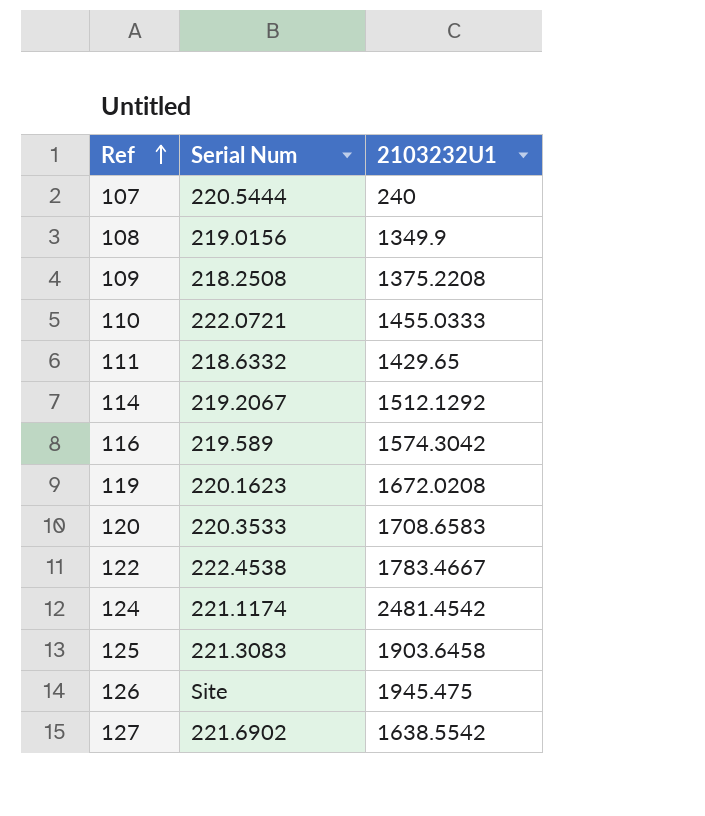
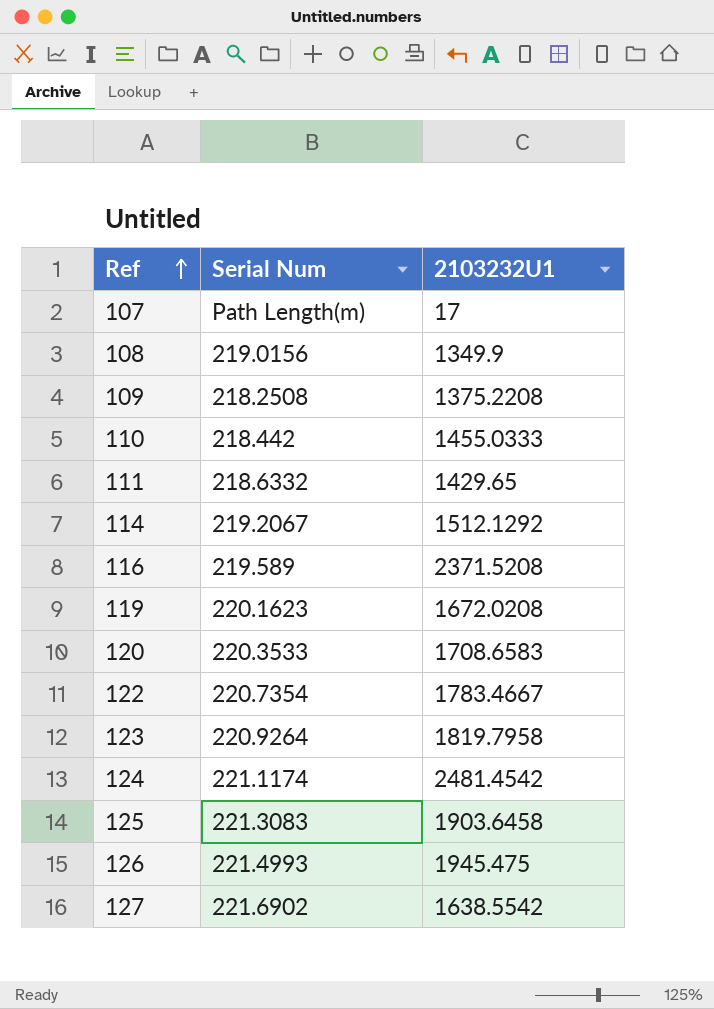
107 | Serial Num: 220.5444 -> Path Length(m)
107 | 2103232U1: 240 -> 17
110 | Serial Num: 222.0721 -> 218.442
116 | 2103232U1: 1574.3042 -> 2371.5208
122 | Serial Num: 222.4538 -> 220.7354
row 123: none -> 220.9264 | 1819.7958
126 | Serial Num: Site -> 221.4993

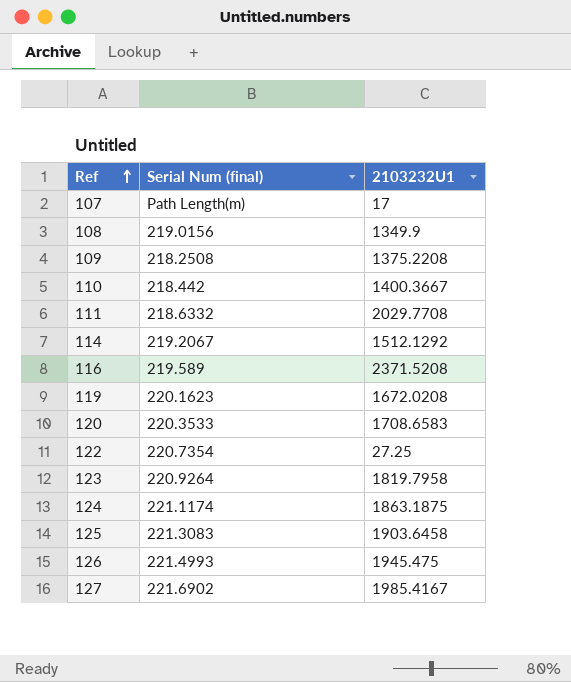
column name: Serial Num -> Serial Num (final)
110 | 2103232U1: 1455.0333 -> 1400.3667
111 | 2103232U1: 1429.65 -> 2029.7708
122 | 2103232U1: 1783.4667 -> 27.25
124 | 2103232U1: 2481.4542 -> 1863.1875
127 | 2103232U1: 1638.5542 -> 1985.4167

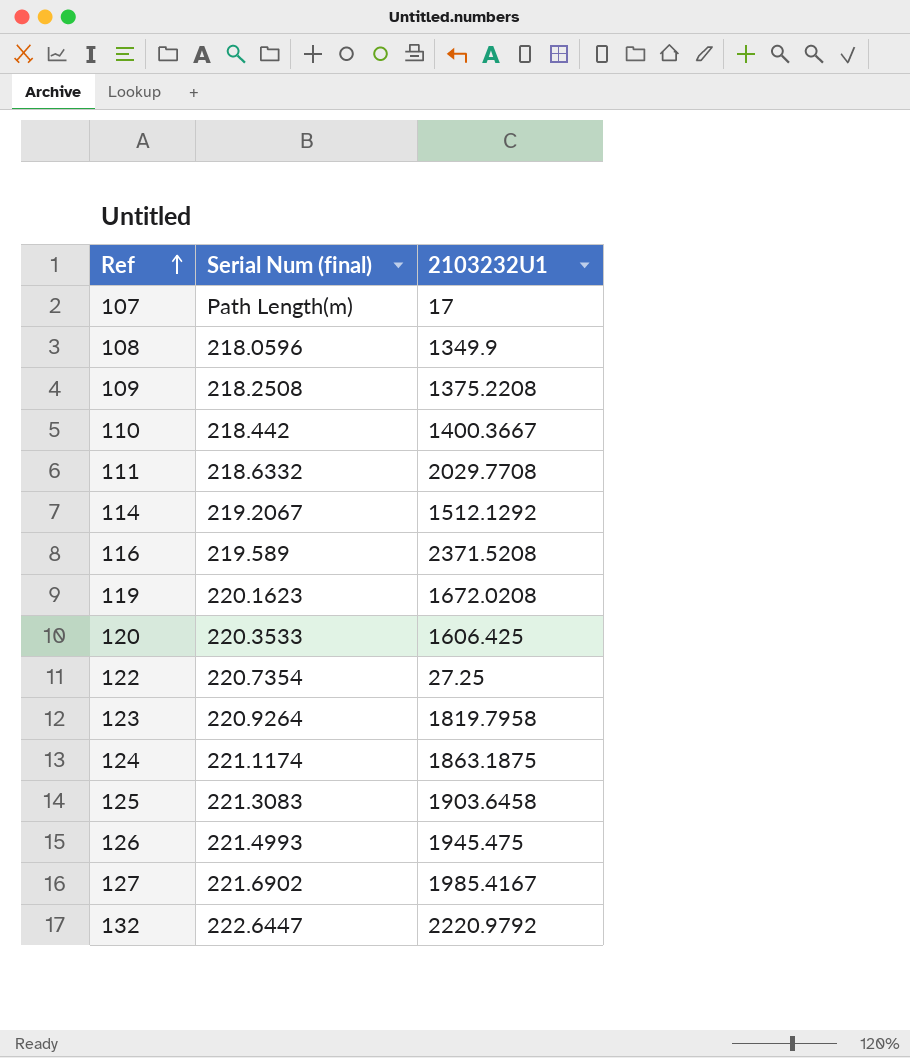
108 | Serial Num (final): 219.0156 -> 218.0596
120 | 2103232U1: 1708.6583 -> 1606.425
row 132: none -> 222.6447 | 2220.9792

